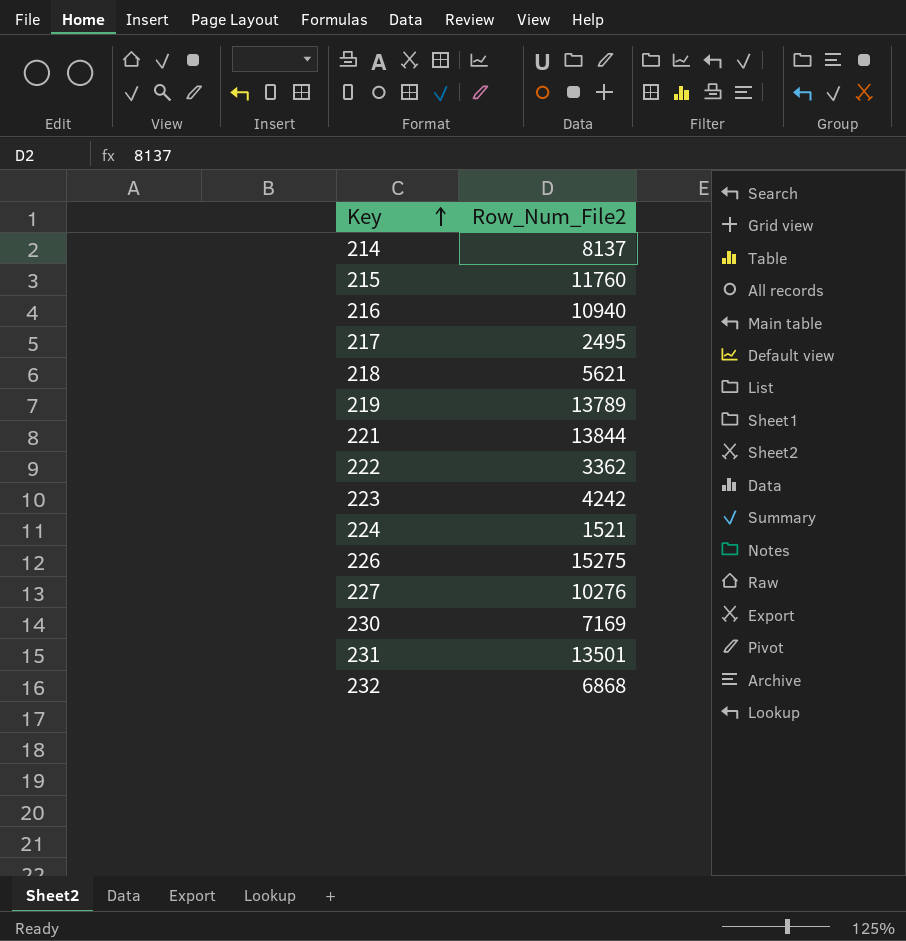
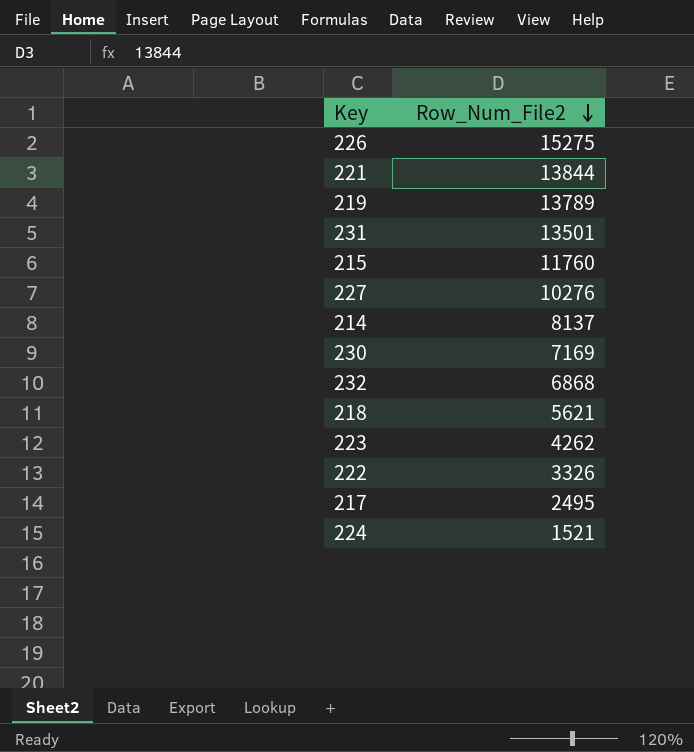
row order: Key ascending -> Row_Num_File2 descending
row 216: 10940 -> none
223 | Row_Num_File2: 4242 -> 4262
222 | Row_Num_File2: 3362 -> 3326

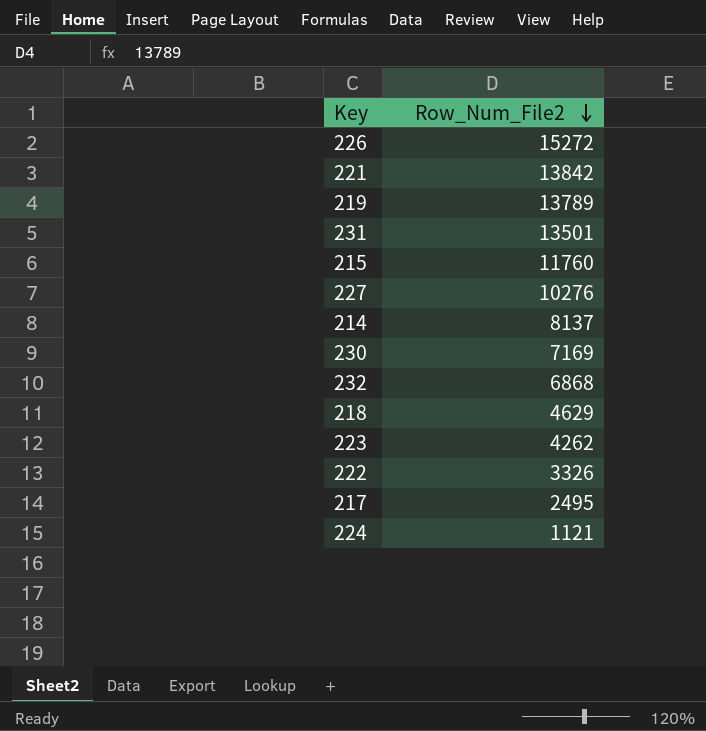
226 | Row_Num_File2: 15275 -> 15272
221 | Row_Num_File2: 13844 -> 13842
218 | Row_Num_File2: 5621 -> 4629
224 | Row_Num_File2: 1521 -> 1121

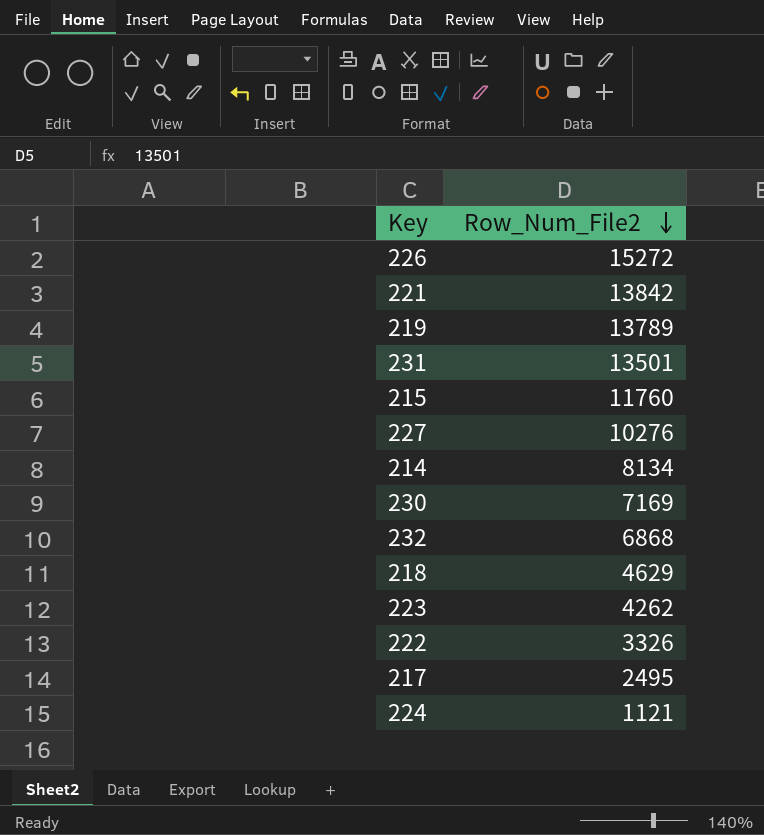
214 | Row_Num_File2: 8137 -> 8134

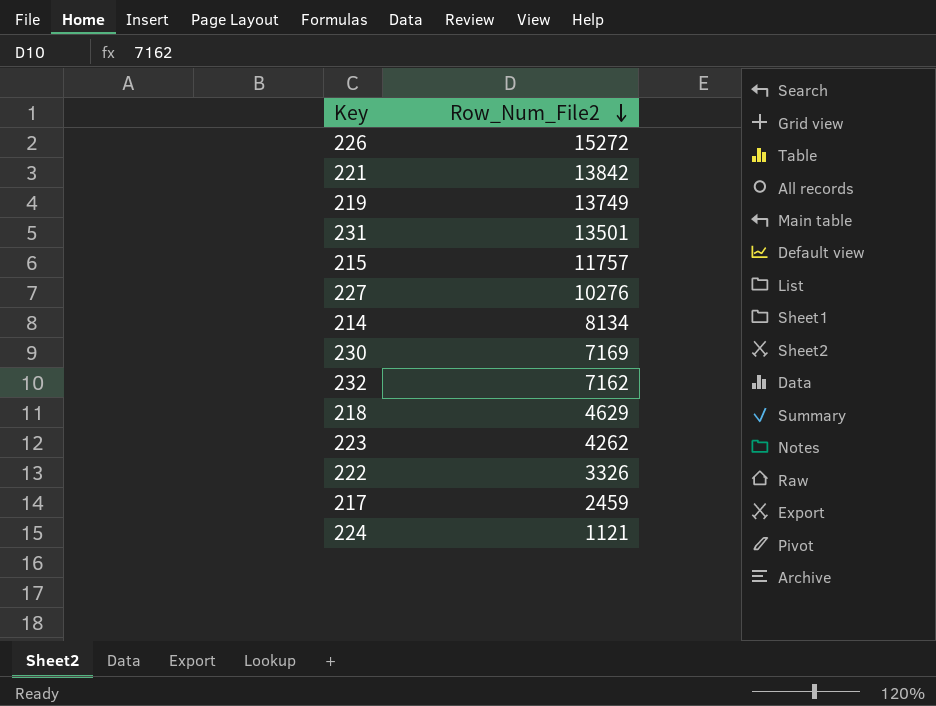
219 | Row_Num_File2: 13789 -> 13749
215 | Row_Num_File2: 11760 -> 11757
232 | Row_Num_File2: 6868 -> 7162
217 | Row_Num_File2: 2495 -> 2459

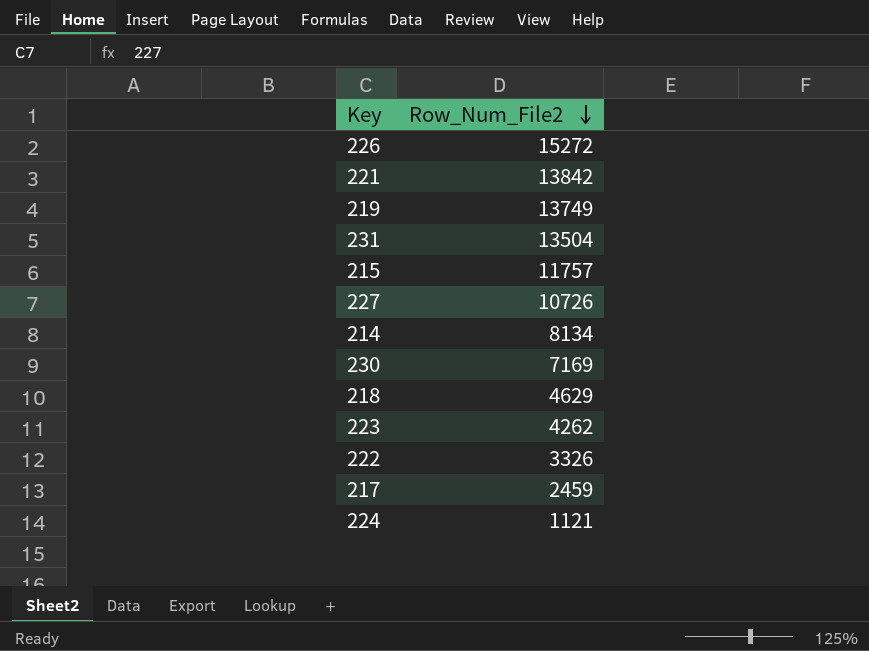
row 232: 7162 -> none
231 | Row_Num_File2: 13501 -> 13504
227 | Row_Num_File2: 10276 -> 10726

